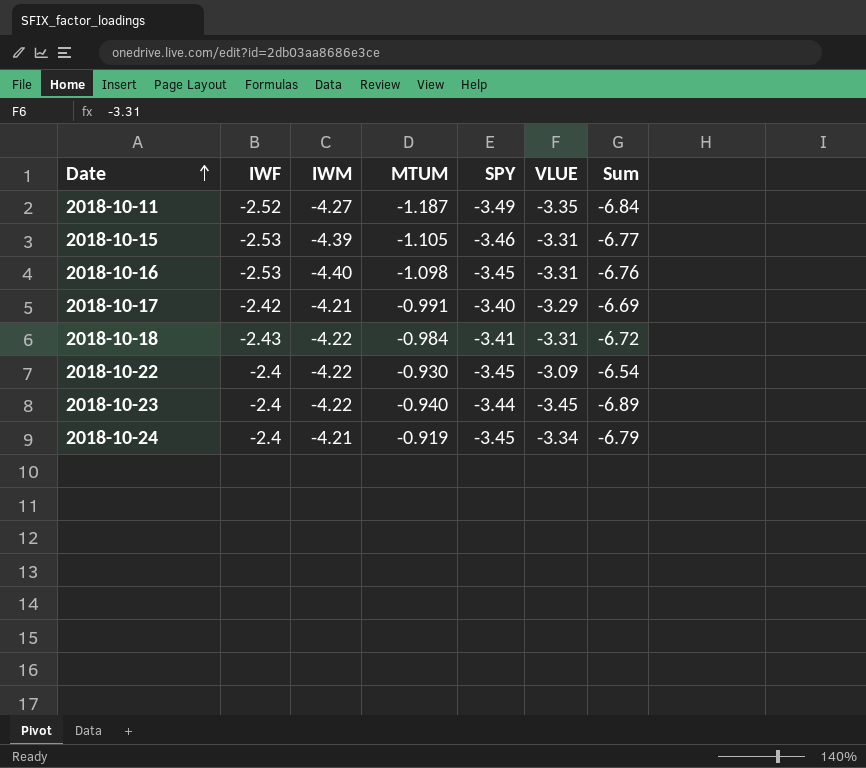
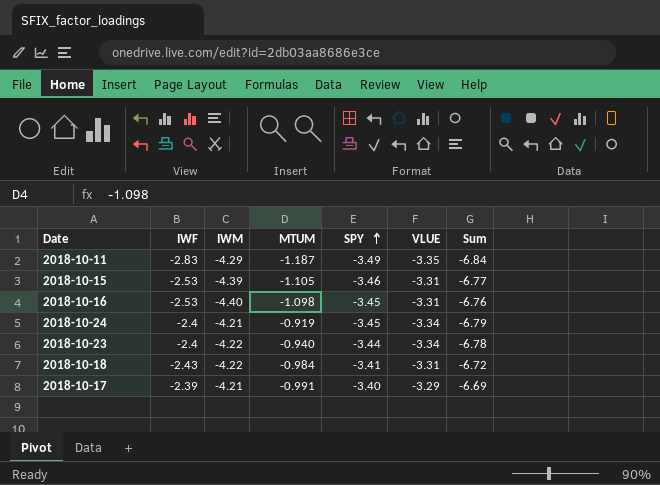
row order: Date ascending -> SPY ascending
row 2018-10-22: -2.4 | -4.22 | -0.930 | -3.45 | -3.09 | -6.54 -> none
2018-10-11 | IWF: -2.52 -> -2.83
2018-10-11 | IWM: -4.27 -> -4.29
2018-10-23 | VLUE: -3.45 -> -3.34
2018-10-23 | Sum: -6.89 -> -6.78
2018-10-17 | IWF: -2.42 -> -2.39

